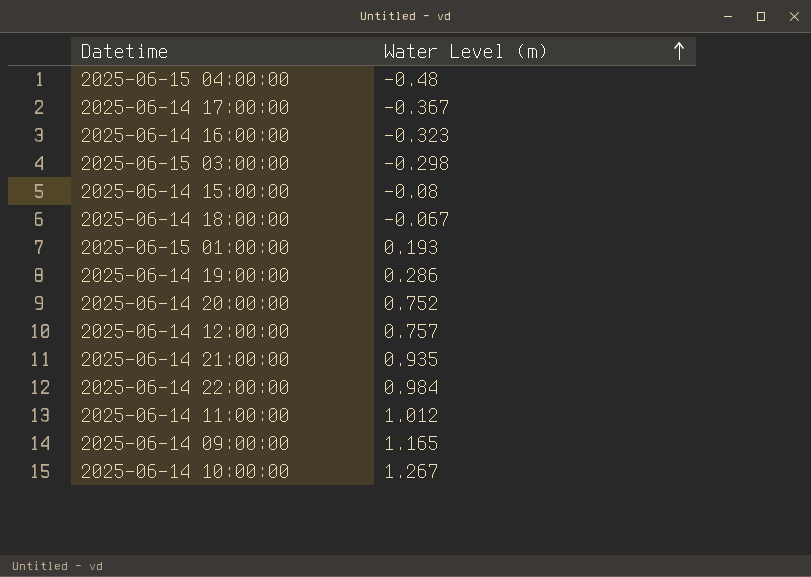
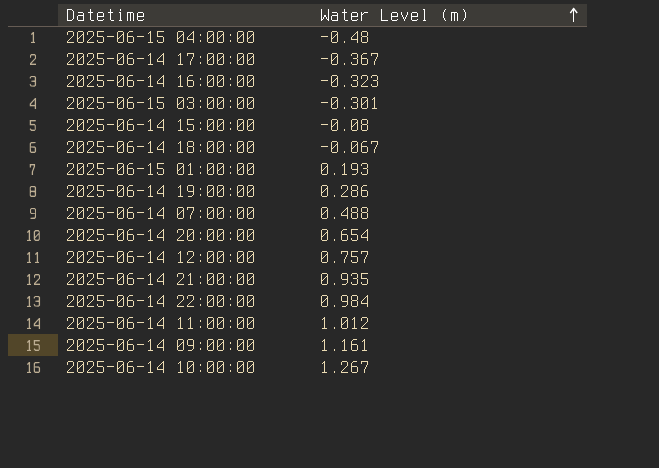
2025-06-15 03:00:00 | Water Level (m): -0.298 -> -0.301
row 2025-06-14 07:00:00: none -> 0.488
2025-06-14 20:00:00 | Water Level (m): 0.752 -> 0.654
2025-06-14 09:00:00 | Water Level (m): 1.165 -> 1.161

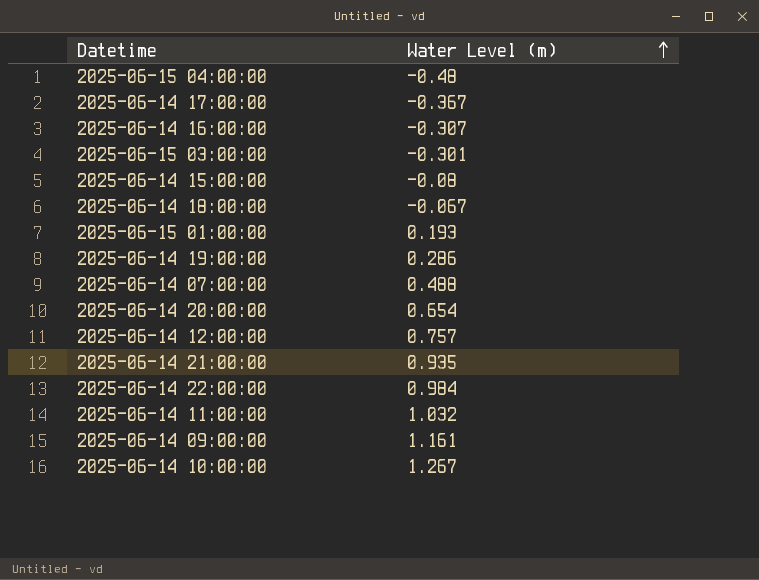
2025-06-14 16:00:00 | Water Level (m): -0.323 -> -0.307
2025-06-14 11:00:00 | Water Level (m): 1.012 -> 1.032

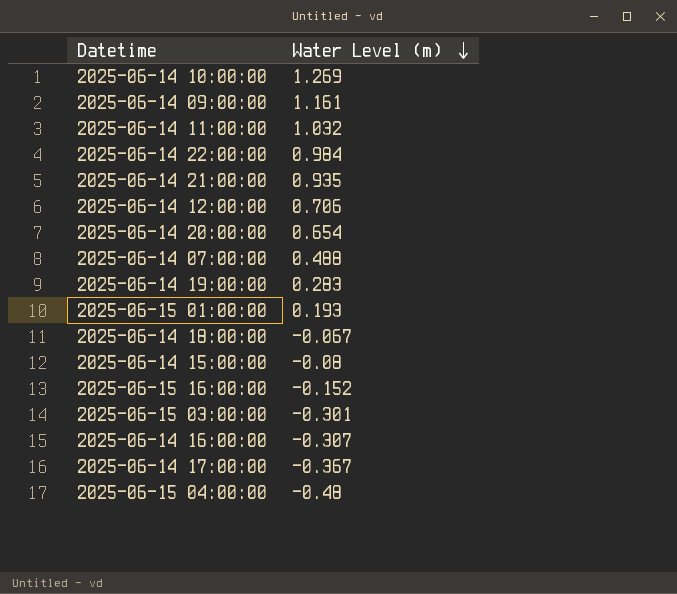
row order: Water Level (m) ascending -> Water Level (m) descending
2025-06-14 10:00:00 | Water Level (m): 1.267 -> 1.269
2025-06-14 12:00:00 | Water Level (m): 0.757 -> 0.706
2025-06-14 19:00:00 | Water Level (m): 0.286 -> 0.283
row 2025-06-15 16:00:00: none -> -0.152

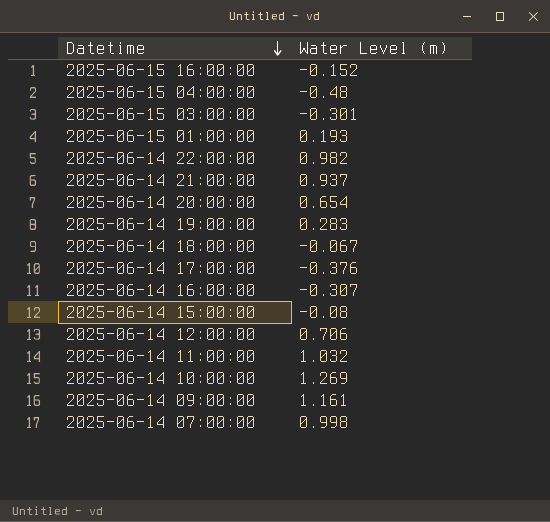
row order: Water Level (m) descending -> Datetime descending
2025-06-14 22:00:00 | Water Level (m): 0.984 -> 0.982
2025-06-14 21:00:00 | Water Level (m): 0.935 -> 0.937
2025-06-14 17:00:00 | Water Level (m): -0.367 -> -0.376
2025-06-14 07:00:00 | Water Level (m): 0.488 -> 0.998

